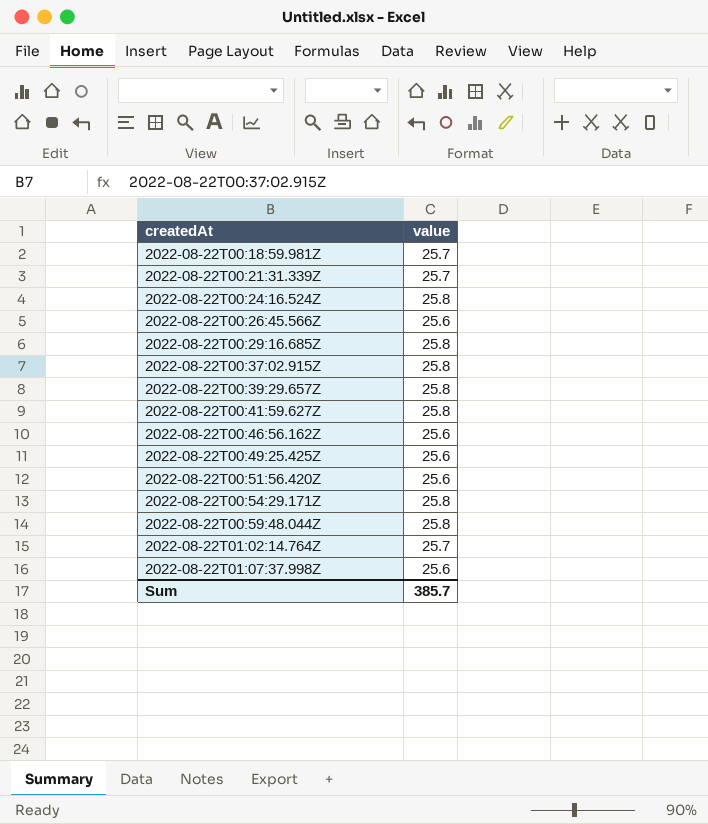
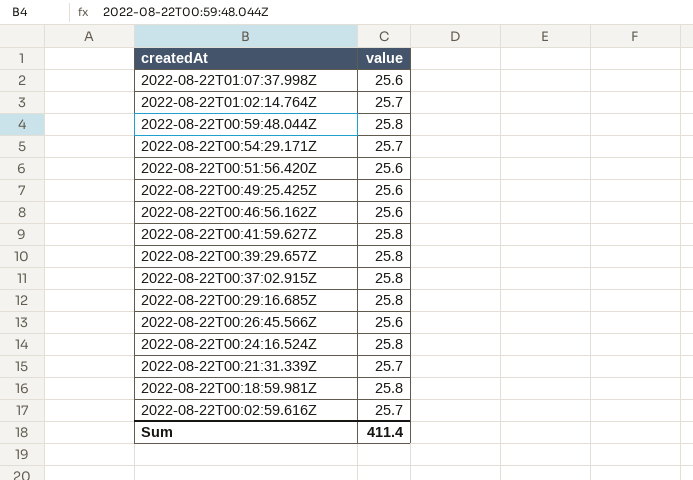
row order: createdAt ascending -> createdAt descending
2022-08-22T00:54:29.171Z | value: 25.8 -> 25.7
2022-08-22T00:18:59.981Z | value: 25.7 -> 25.8
row 2022-08-22T00:02:59.616Z: none -> 25.7
Sum | value: 385.7 -> 411.4

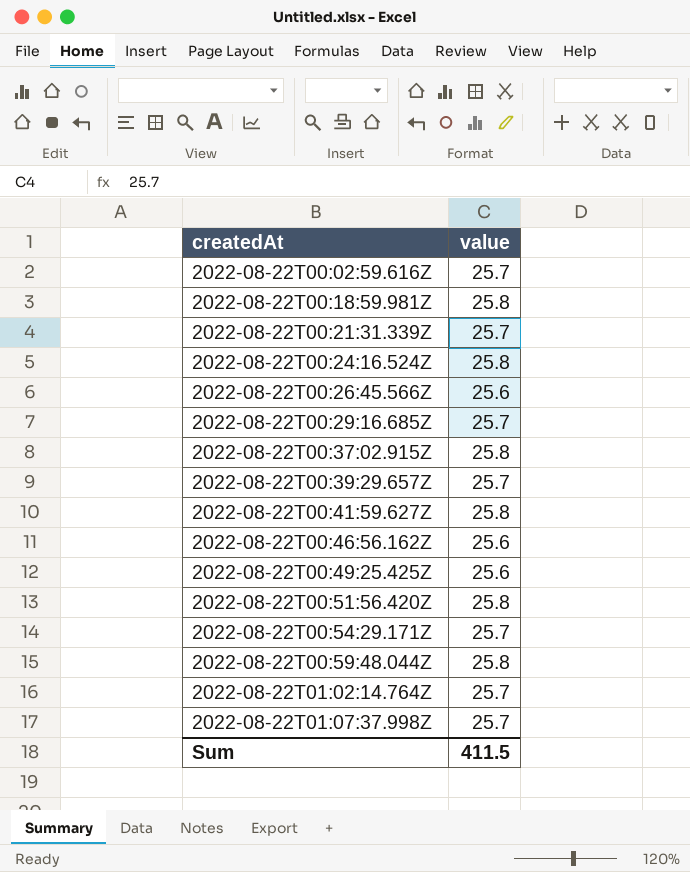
row order: createdAt descending -> createdAt ascending
2022-08-22T00:29:16.685Z | value: 25.8 -> 25.7
2022-08-22T00:39:29.657Z | value: 25.8 -> 25.7
2022-08-22T00:51:56.420Z | value: 25.6 -> 25.8
2022-08-22T01:07:37.998Z | value: 25.6 -> 25.7
Sum | value: 411.4 -> 411.5

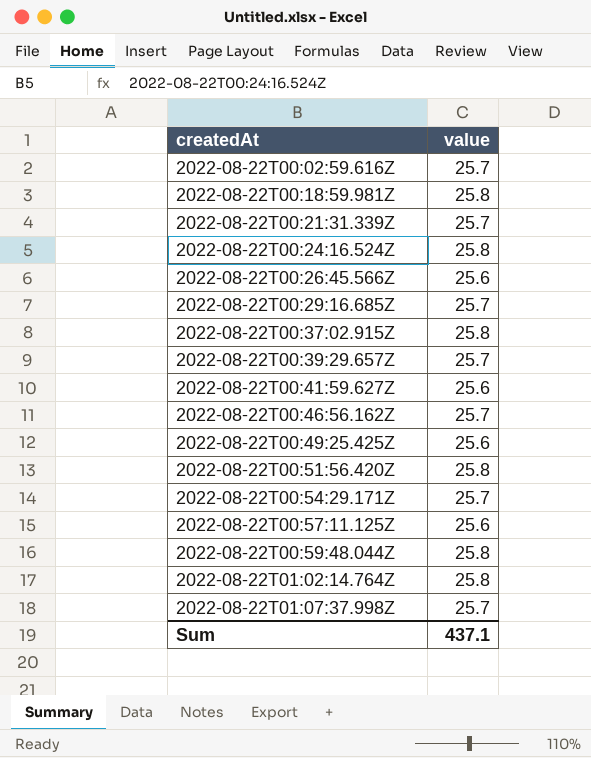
2022-08-22T00:41:59.627Z | value: 25.8 -> 25.6
2022-08-22T00:46:56.162Z | value: 25.6 -> 25.7
row 2022-08-22T00:57:11.125Z: none -> 25.6
2022-08-22T01:02:14.764Z | value: 25.7 -> 25.8
Sum | value: 411.5 -> 437.1

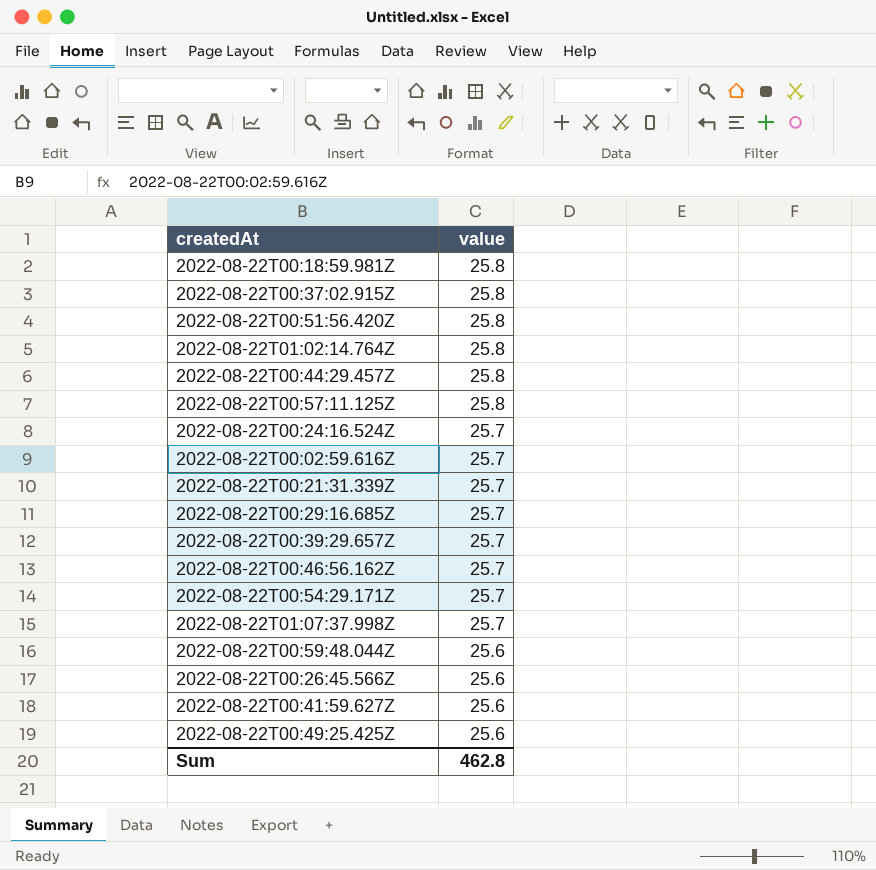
row order: createdAt ascending -> value descending
row 2022-08-22T00:44:29.457Z: none -> 25.8
2022-08-22T00:57:11.125Z | value: 25.6 -> 25.8
2022-08-22T00:24:16.524Z | value: 25.8 -> 25.7
2022-08-22T00:59:48.044Z | value: 25.8 -> 25.6
Sum | value: 437.1 -> 462.8

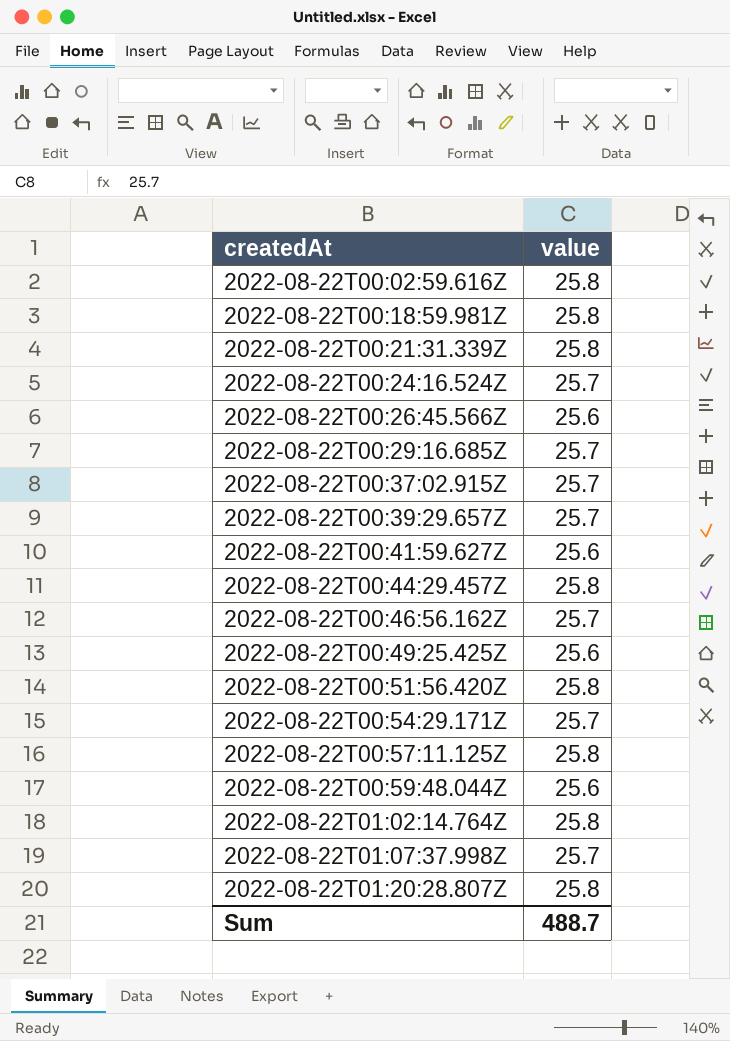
row order: value descending -> createdAt ascending
2022-08-22T00:02:59.616Z | value: 25.7 -> 25.8
2022-08-22T00:21:31.339Z | value: 25.7 -> 25.8
2022-08-22T00:37:02.915Z | value: 25.8 -> 25.7
row 2022-08-22T01:20:28.807Z: none -> 25.8
Sum | value: 462.8 -> 488.7

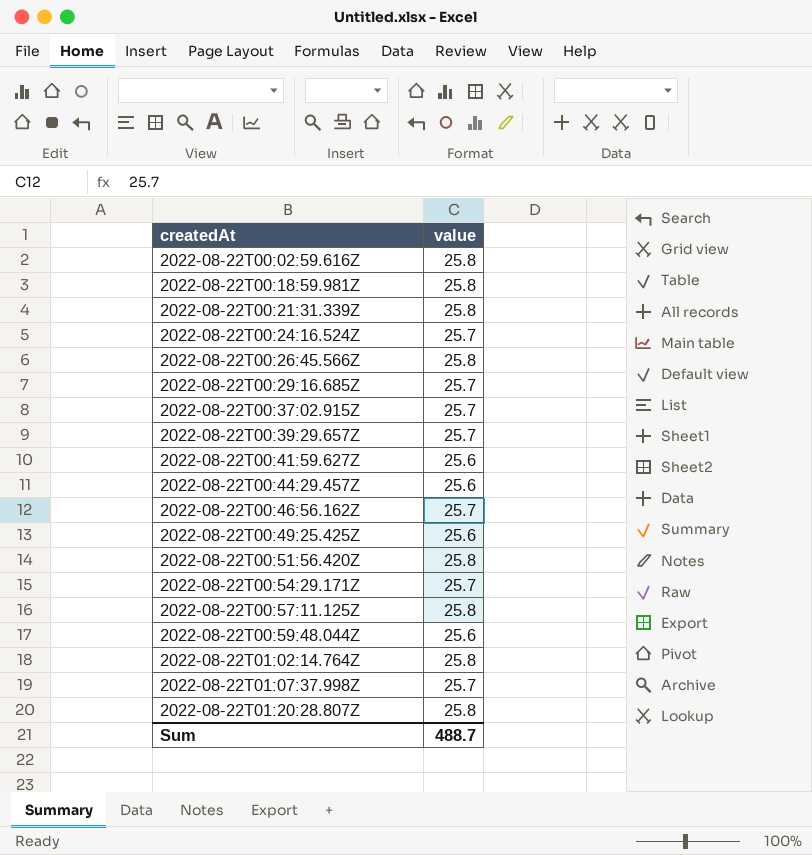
2022-08-22T00:26:45.566Z | value: 25.6 -> 25.8
2022-08-22T00:44:29.457Z | value: 25.8 -> 25.6

